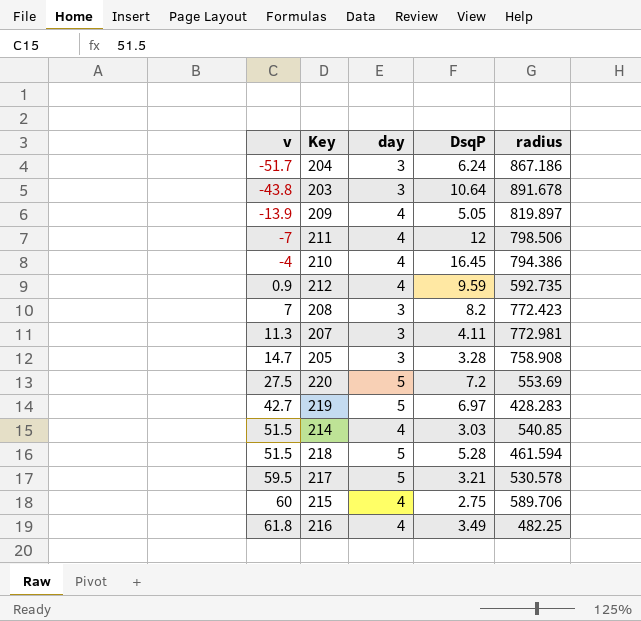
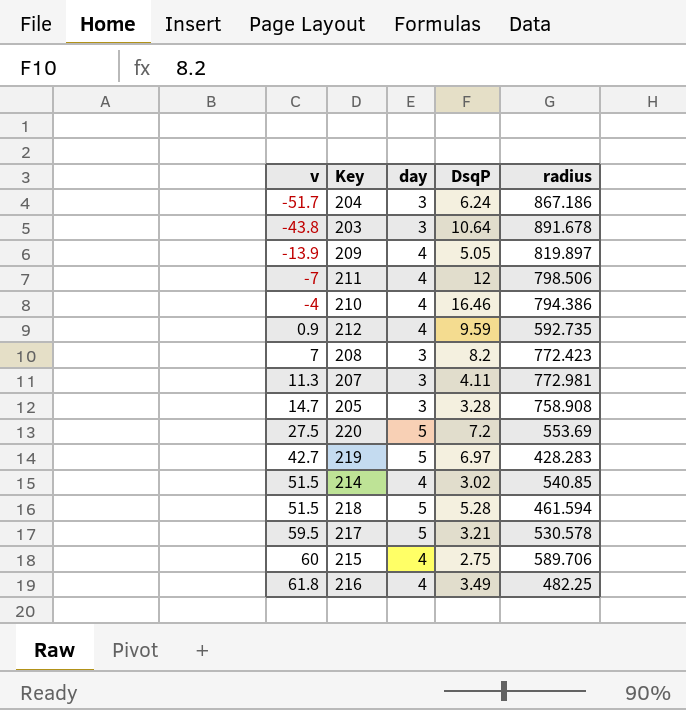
210 | DsqP: 16.45 -> 16.46
214 | DsqP: 3.03 -> 3.02

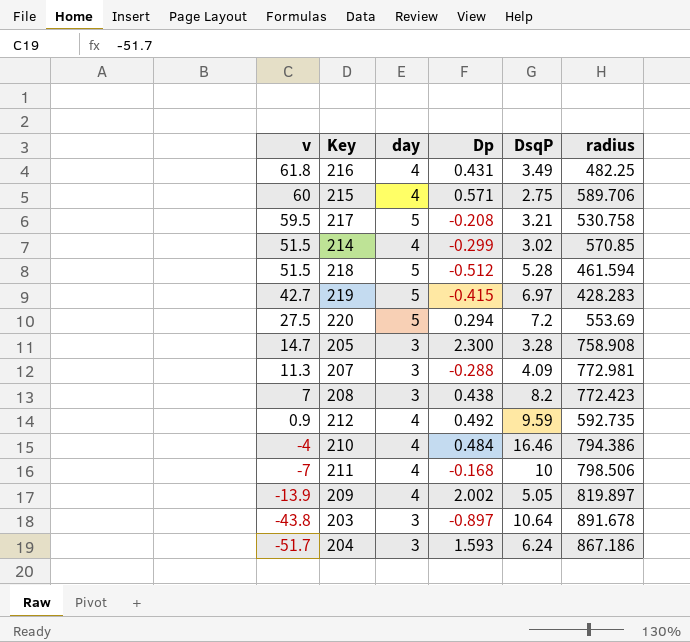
row order: v ascending -> v descending
column Dp | position: none -> 4
217 | radius: 530.578 -> 530.758
214 | radius: 540.85 -> 570.85
207 | DsqP: 4.11 -> 4.09
211 | DsqP: 12 -> 10

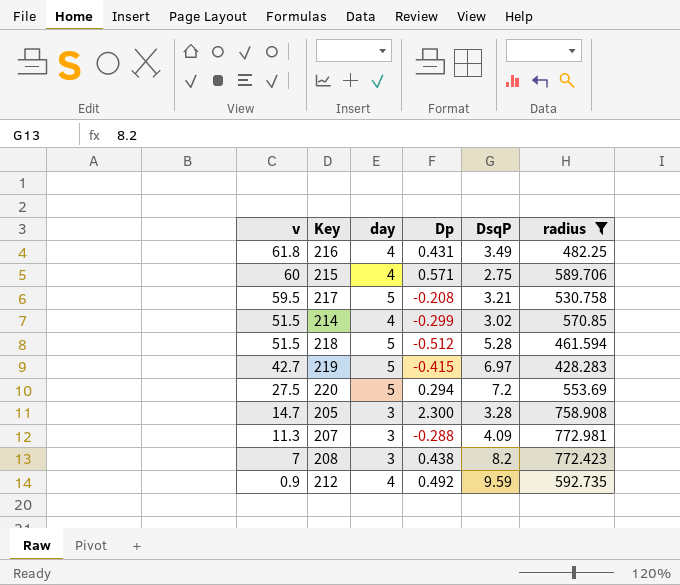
filter: none -> radius <= 772.981

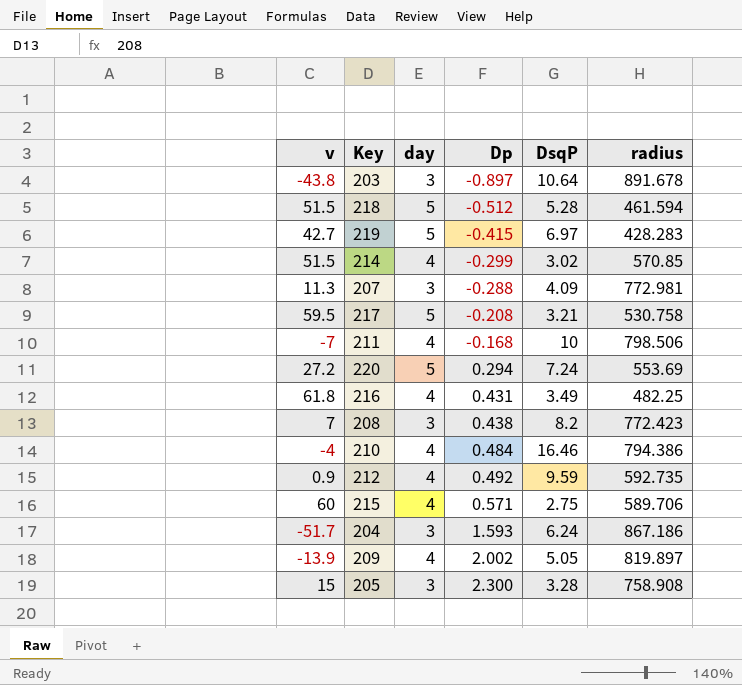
filter: radius <= 772.981 -> none
row order: v descending -> Dp ascending
220 | v: 27.5 -> 27.2
220 | DsqP: 7.2 -> 7.24
205 | v: 14.7 -> 15

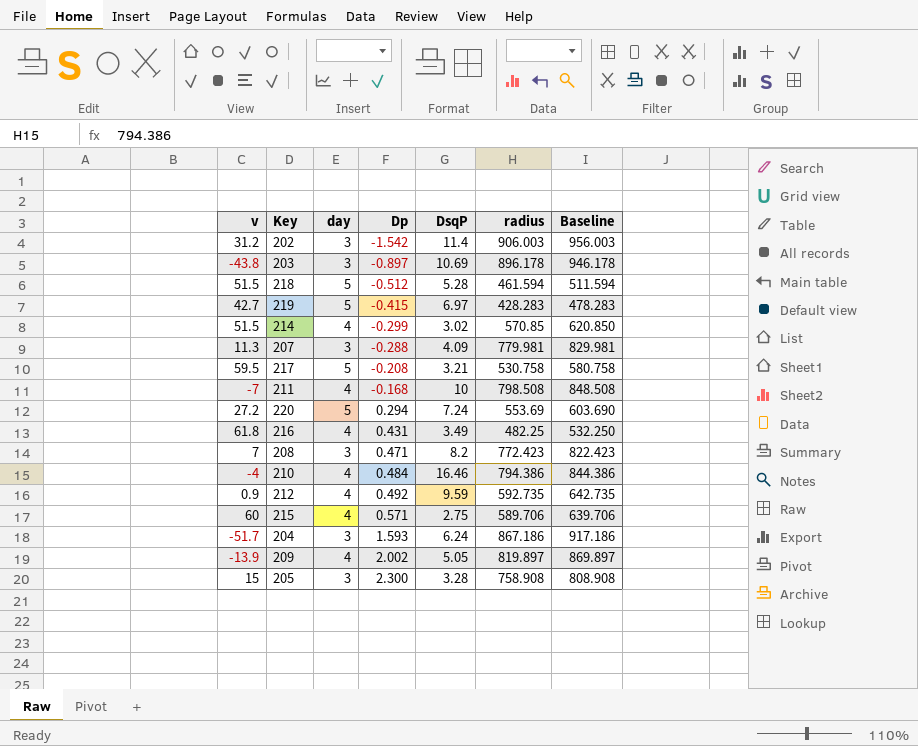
column Baseline | formula: none -> [radius] + 50
row 202: none -> 31.2 | 3 | -1.542 | 11.4 | 906.003 | 956.003
203 | DsqP: 10.64 -> 10.69
203 | radius: 891.678 -> 896.178
207 | radius: 772.981 -> 779.981
211 | radius: 798.506 -> 798.508
208 | Dp: 0.438 -> 0.471

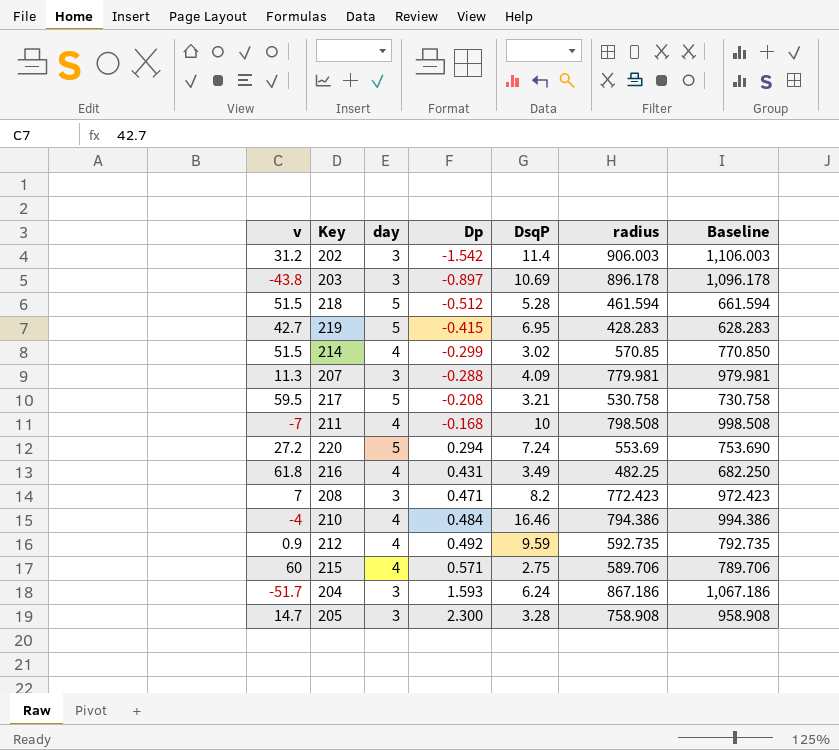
column Baseline | formula: [radius] + 50 -> [radius] + 200
row 209: -13.9 | 4 | 2.002 | 5.05 | 819.897 | 869.897 -> none
219 | DsqP: 6.97 -> 6.95
205 | v: 15 -> 14.7

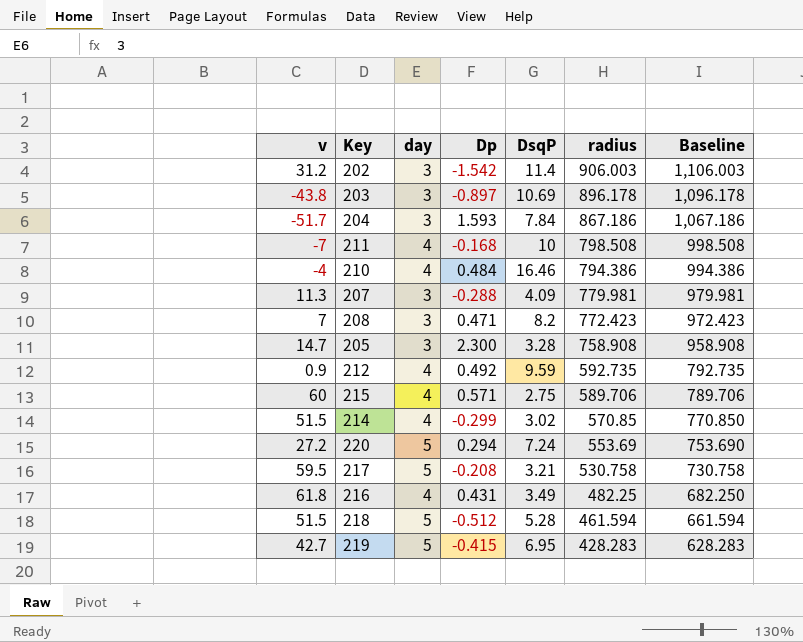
row order: Dp ascending -> radius descending
204 | DsqP: 6.24 -> 7.84

